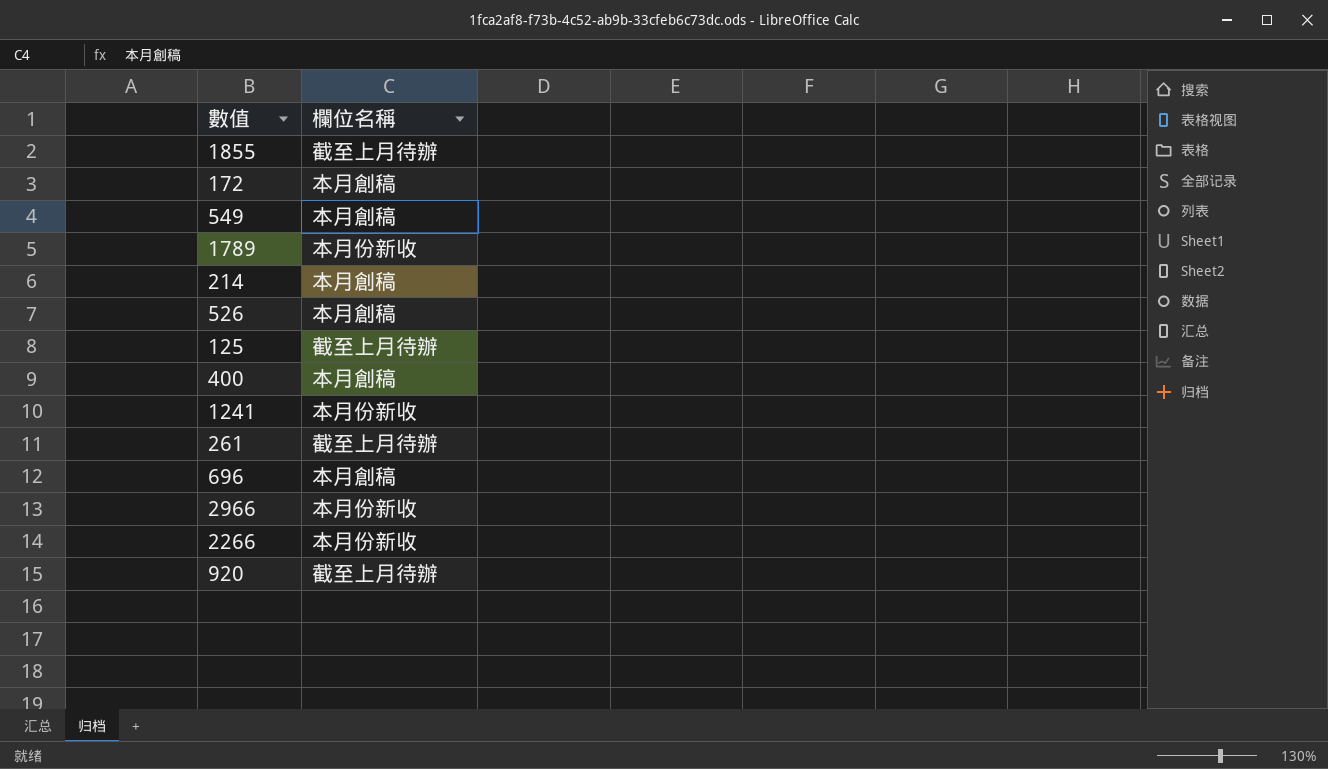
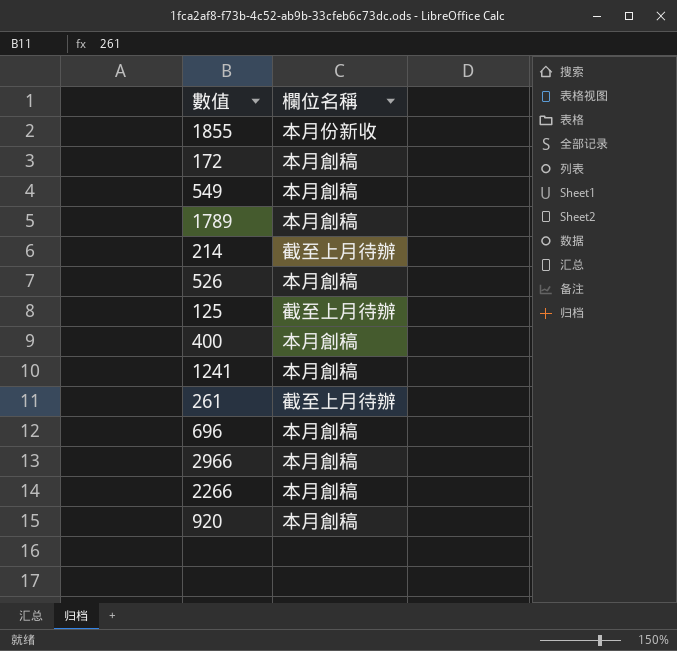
1855 | 欄位名稱: 截至上月待辦 -> 本月份新收
1789 | 欄位名稱: 本月份新收 -> 本月創稿
214 | 欄位名稱: 本月創稿 -> 截至上月待辦
1241 | 欄位名稱: 本月份新收 -> 本月創稿
2966 | 欄位名稱: 本月份新收 -> 本月創稿
2266 | 欄位名稱: 本月份新收 -> 本月創稿
920 | 欄位名稱: 截至上月待辦 -> 本月創稿

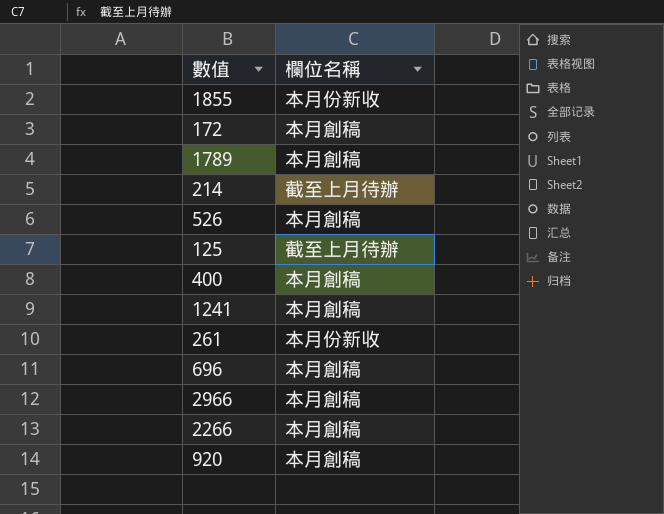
row 549: 本月創稿 -> none
261 | 欄位名稱: 截至上月待辦 -> 本月份新收

